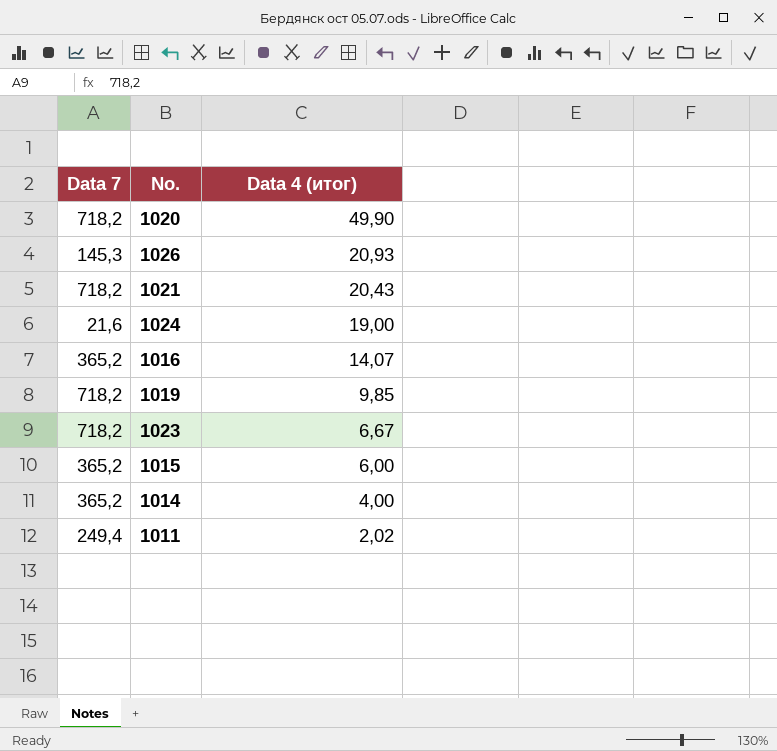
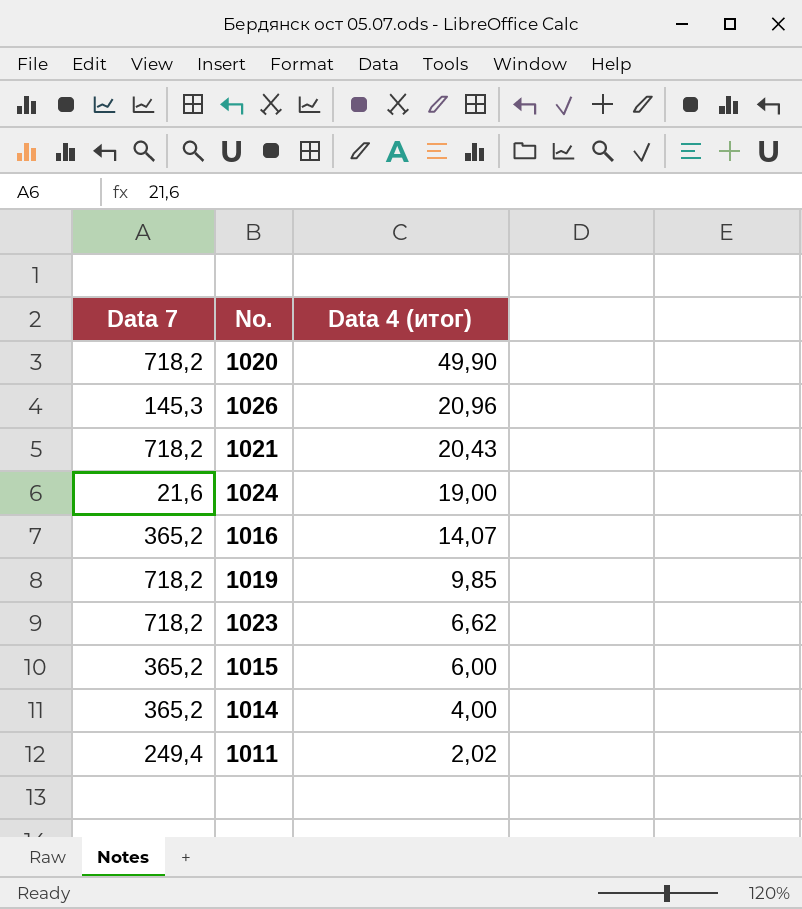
1026 | Data 4 (итог): 20,93 -> 20,96
1023 | Data 4 (итог): 6,67 -> 6,62

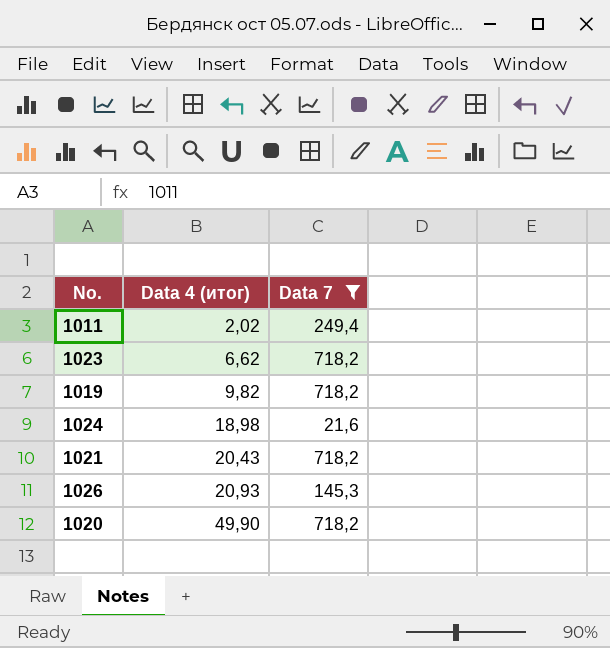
filter: none -> Data 7 != 365,2
row order: Data 4 (итог) descending -> Data 4 (итог) ascending
column Data 7 | position: 1 -> 3
1019 | Data 4 (итог): 9,85 -> 9,82
1024 | Data 4 (итог): 19,00 -> 18,98
1026 | Data 4 (итог): 20,96 -> 20,93

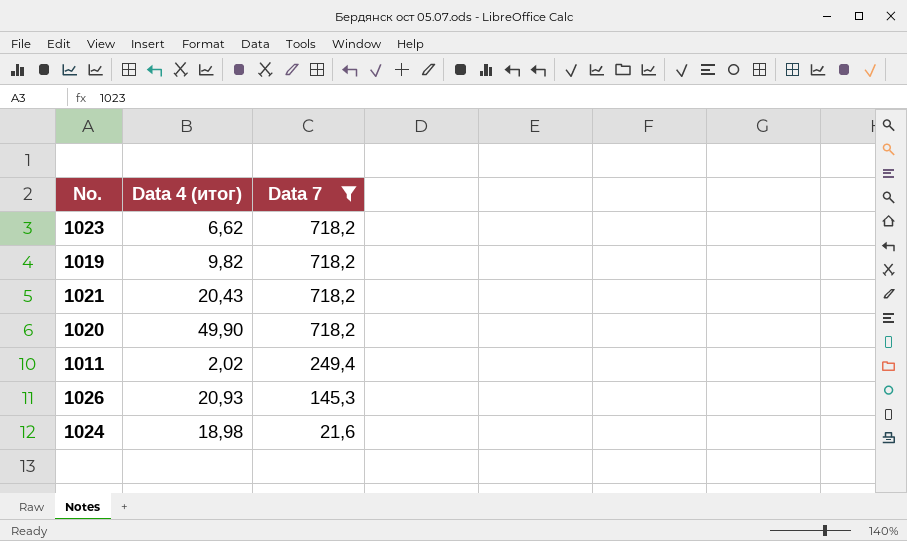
row order: Data 4 (итог) ascending -> Data 7 descending

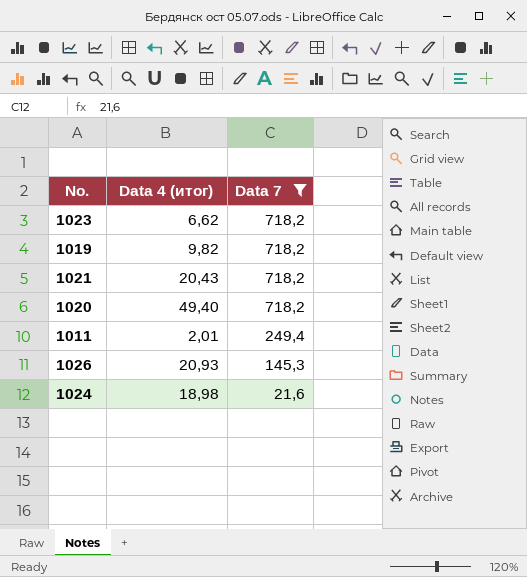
1020 | Data 4 (итог): 49,90 -> 49,40
1011 | Data 4 (итог): 2,02 -> 2,01

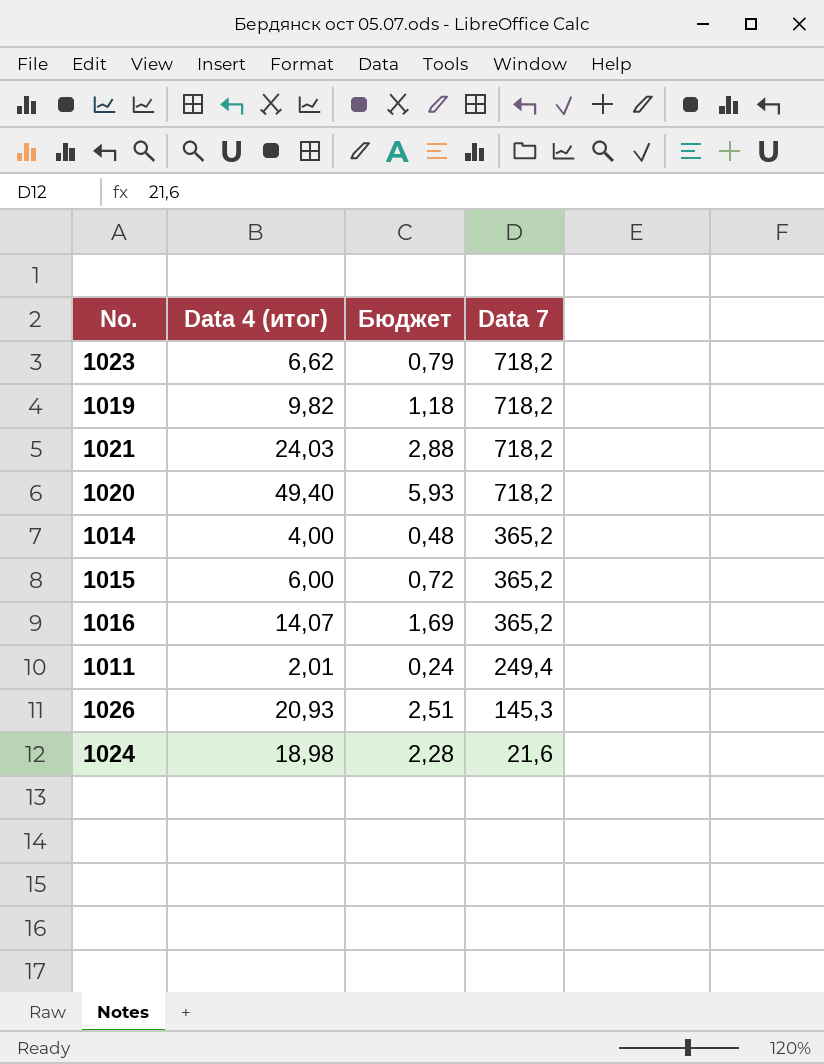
filter: Data 7 != 365,2 -> none
column Бюджет | formula: none -> [Data 4 (итог)] * 0,12
1021 | Data 4 (итог): 20,43 -> 24,03

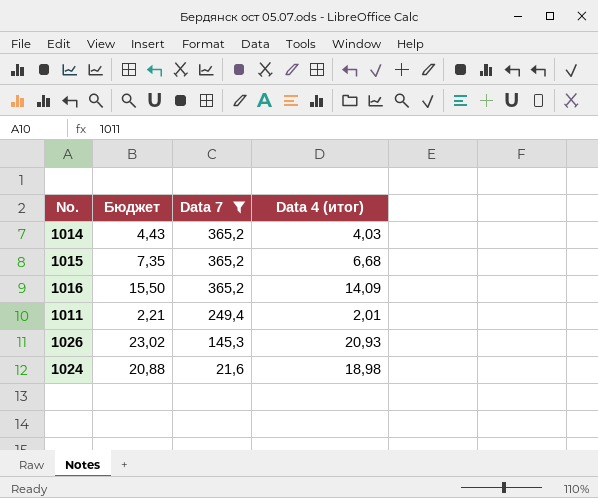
filter: none -> Data 7 != 718,2
column Бюджет | formula: [Data 4 (итог)] * 0,12 -> [Data 4 (итог)] * 1,1
column Data 4 (итог) | position: 2 -> 4
1014 | Data 4 (итог): 4,00 -> 4,03
1015 | Data 4 (итог): 6,00 -> 6,68
1016 | Data 4 (итог): 14,07 -> 14,09

